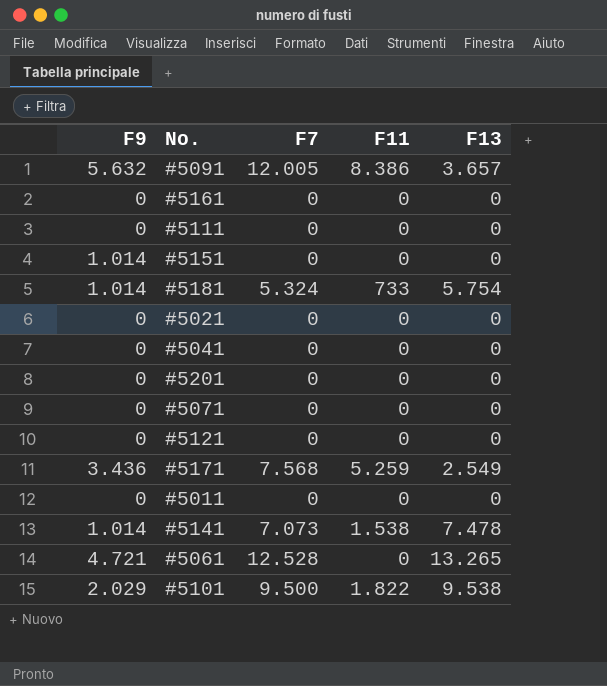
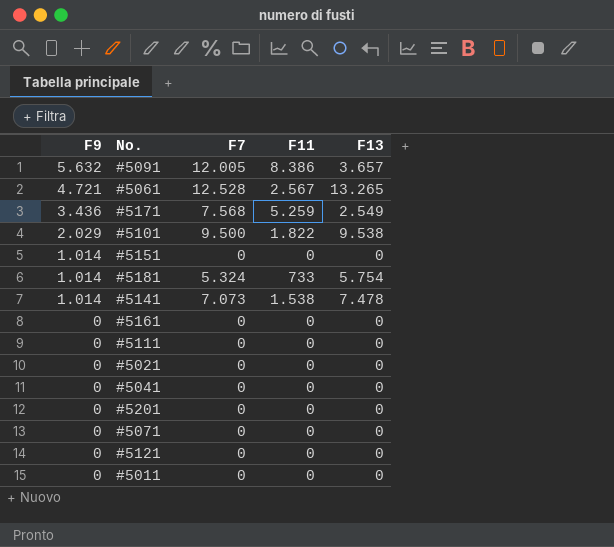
row order: none -> F9 descending
#5061 | F11: 0 -> 2.567

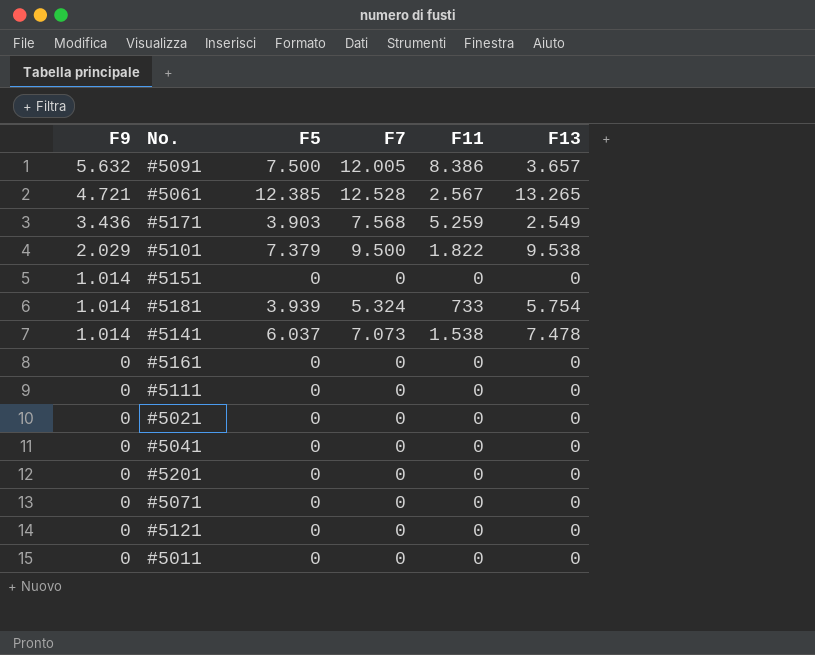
column F5 | position: none -> 3

